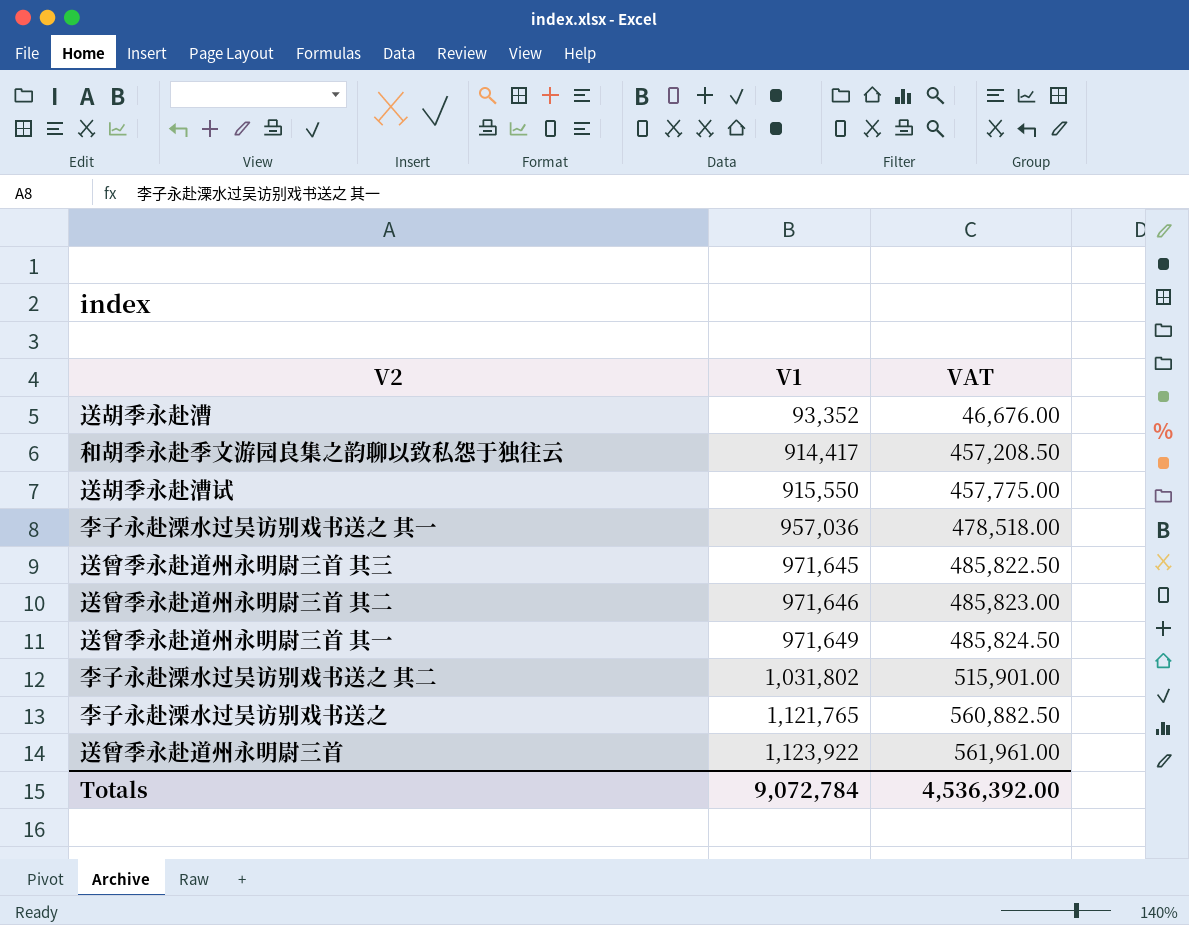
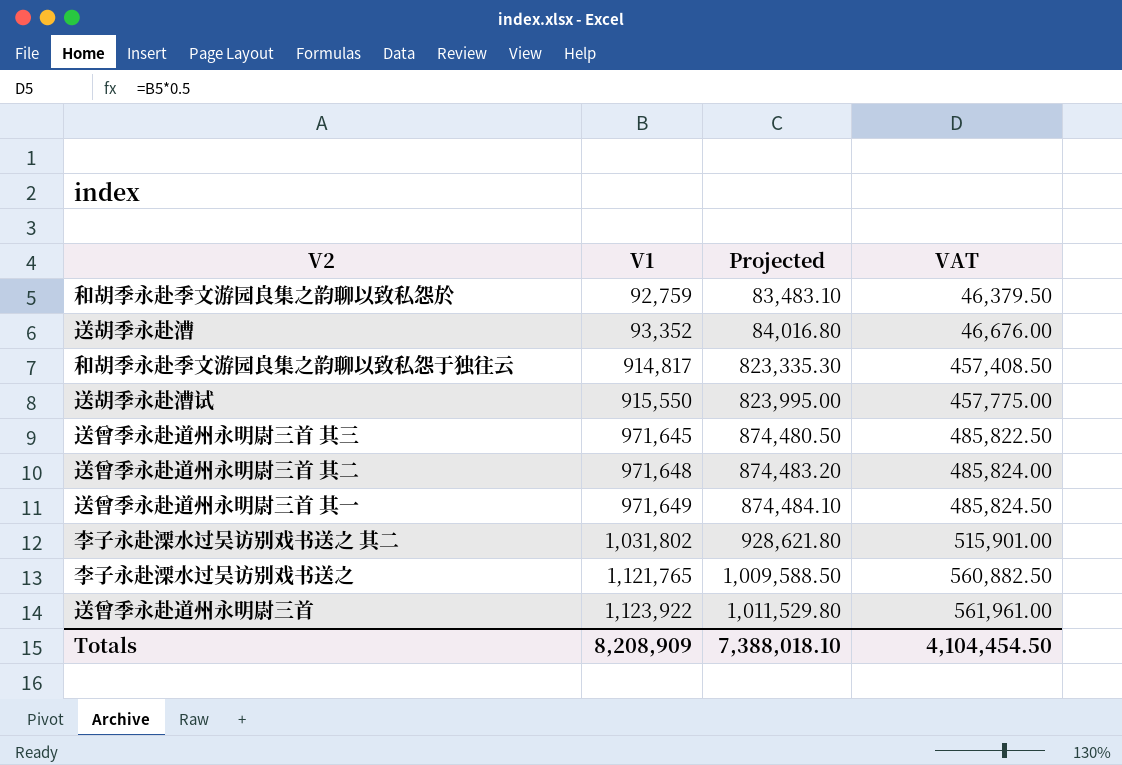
column Projected | formula: none -> [V1] * 0.9
row 李子永赴溧水过吴访别戏书送之 其一: 957,036 | 478,518.00 -> none
row 和胡季永赴季文游园良集之韵聊以致私怨於: none -> 92,759 | 83,483.10 | 46,379.50
和胡季永赴季文游园良集之韵聊以致私怨于独往云 | V1: 914,417 -> 914,817
和胡季永赴季文游园良集之韵聊以致私怨于独往云 | VAT: 457,208.50 -> 457,408.50
送曾季永赴道州永明尉三首 其二 | V1: 971,646 -> 971,648
送曾季永赴道州永明尉三首 其二 | VAT: 485,823.00 -> 485,824.00
Totals | V1: 9,072,784 -> 8,208,909
Totals | VAT: 4,536,392.00 -> 4,104,454.50

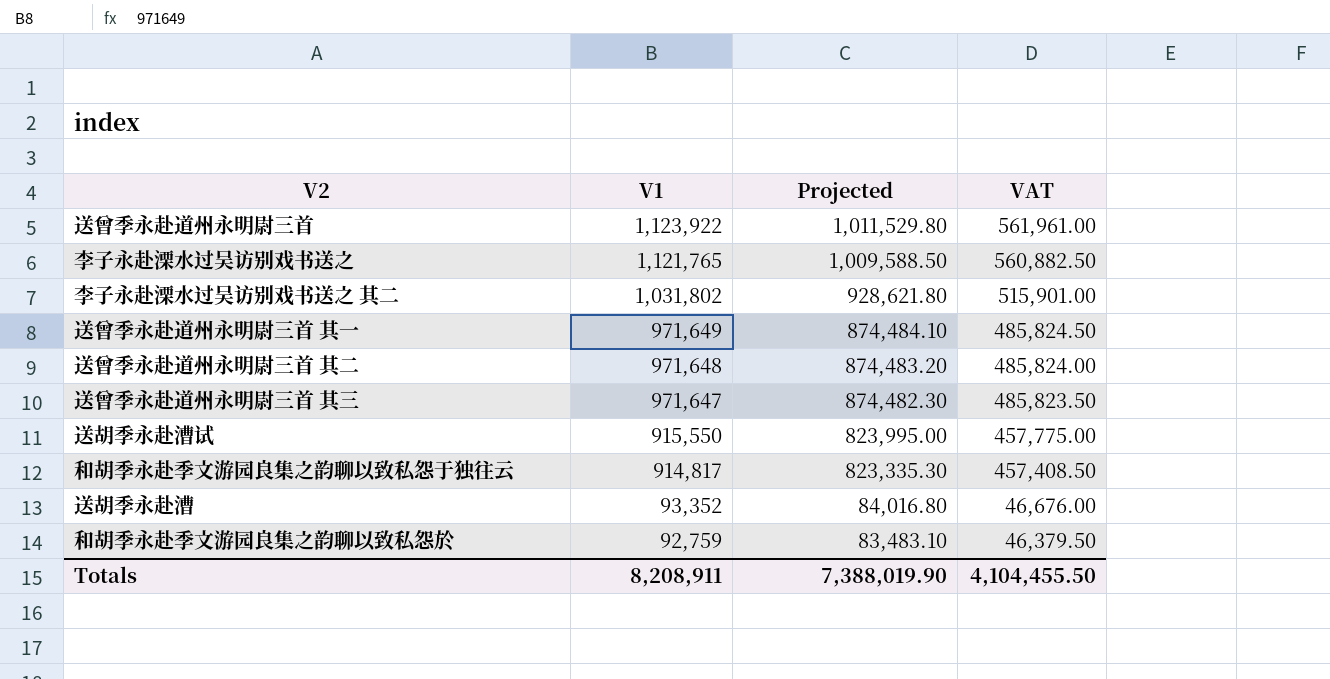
row order: V1 ascending -> V1 descending
送曾季永赴道州永明尉三首 其三 | V1: 971,645 -> 971,647
送曾季永赴道州永明尉三首 其三 | Projected: 874,480.50 -> 874,482.30
送曾季永赴道州永明尉三首 其三 | VAT: 485,822.50 -> 485,823.50
Totals | V1: 8,208,909 -> 8,208,911
Totals | Projected: 7,388,018.10 -> 7,388,019.90
Totals | VAT: 4,104,454.50 -> 4,104,455.50

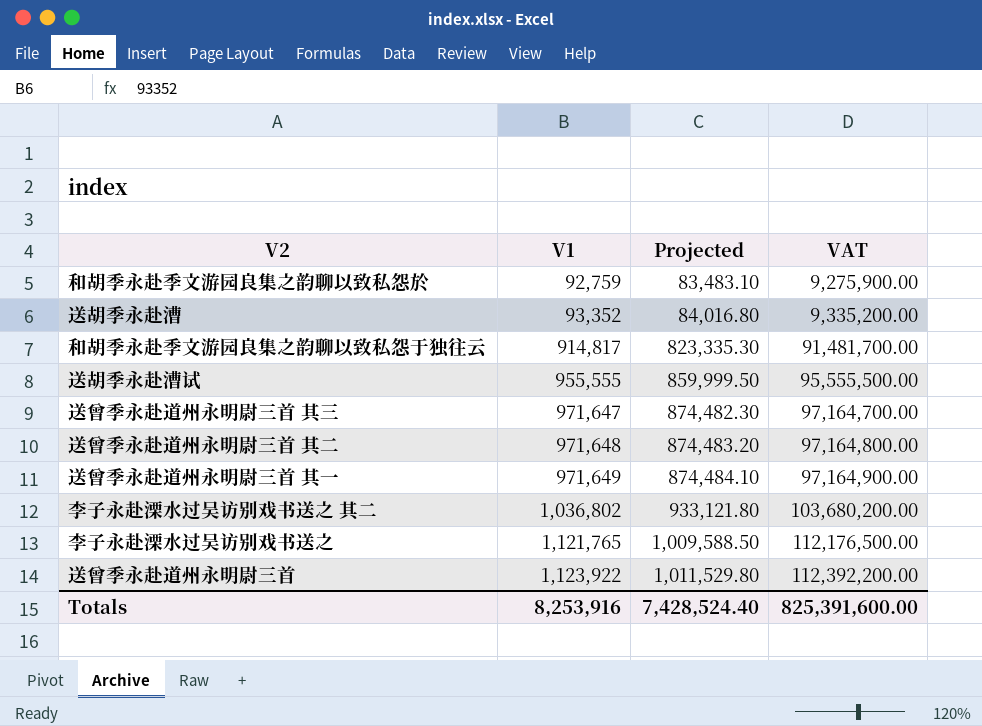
row order: V1 descending -> V1 ascending
column VAT | formula: [V1] * 0.5 -> [V1] * 100
送胡季永赴漕试 | V1: 915,550 -> 955,555
送胡季永赴漕试 | Projected: 823,995.00 -> 859,999.50
李子永赴溧水过吴访别戏书送之 其二 | V1: 1,031,802 -> 1,036,802
李子永赴溧水过吴访别戏书送之 其二 | Projected: 928,621.80 -> 933,121.80
Totals | V1: 8,208,911 -> 8,253,916
Totals | Projected: 7,388,019.90 -> 7,428,524.40
Totals | VAT: 4,104,455.50 -> 825,391,600.00

